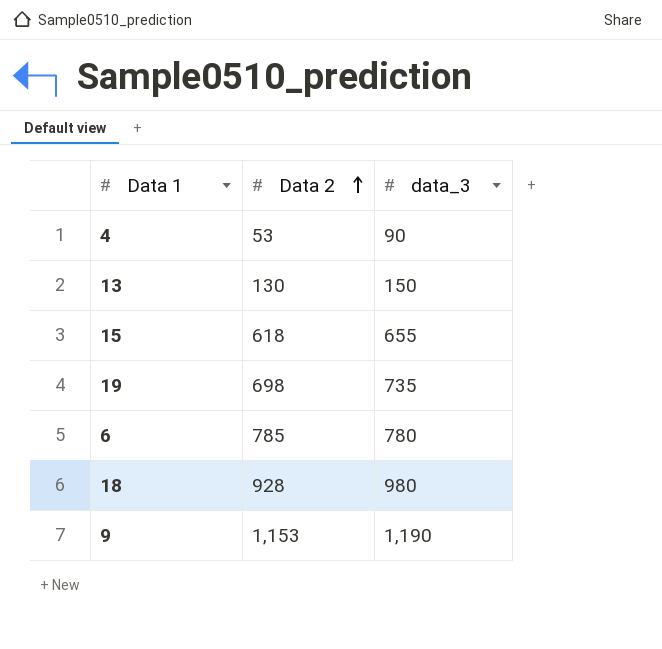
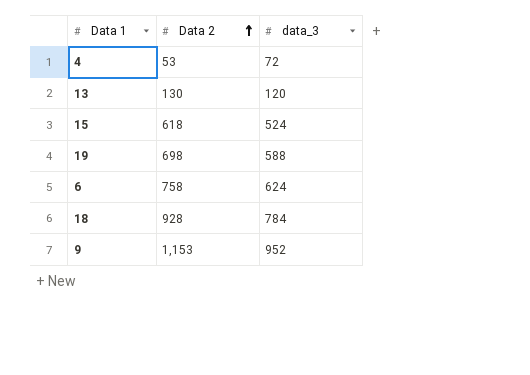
4 | data_3: 90 -> 72
13 | data_3: 150 -> 120
15 | data_3: 655 -> 524
19 | data_3: 735 -> 588
6 | Data 2: 785 -> 758
6 | data_3: 780 -> 624
18 | data_3: 980 -> 784
9 | data_3: 1,190 -> 952

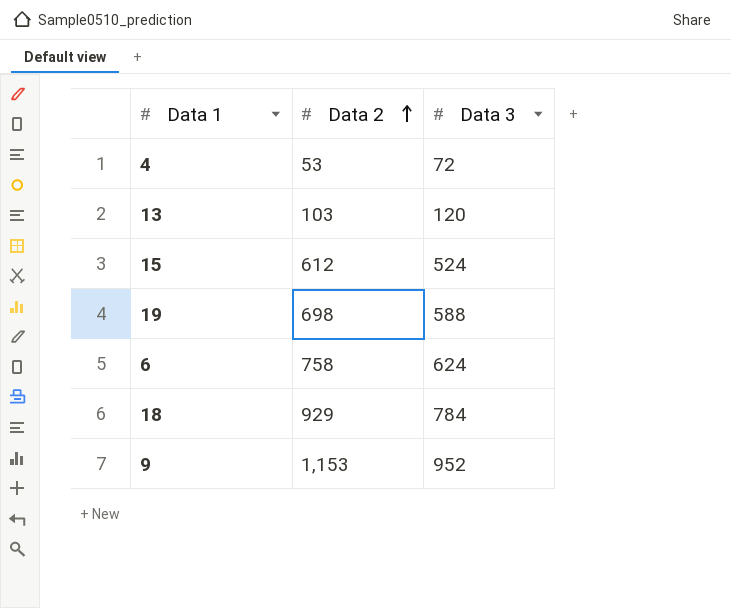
column name: data_3 -> Data 3
13 | Data 2: 130 -> 103
15 | Data 2: 618 -> 612
18 | Data 2: 928 -> 929

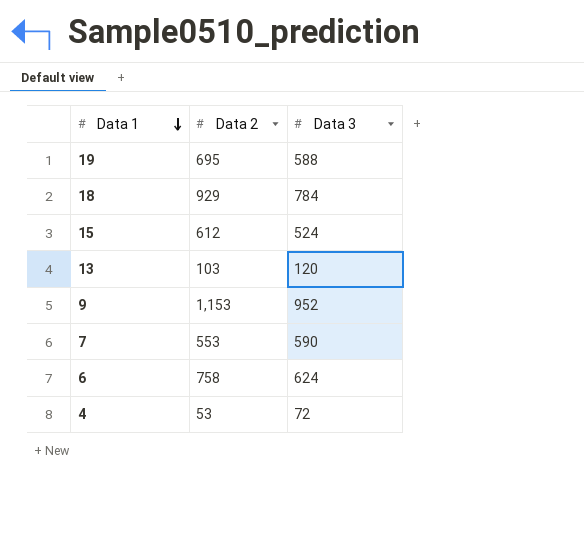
row order: Data 2 ascending -> Data 1 descending
19 | Data 2: 698 -> 695
row 7: none -> 553 | 590

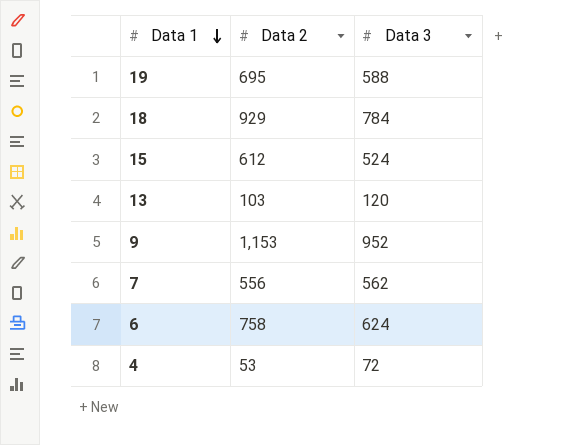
7 | Data 2: 553 -> 556
7 | Data 3: 590 -> 562

